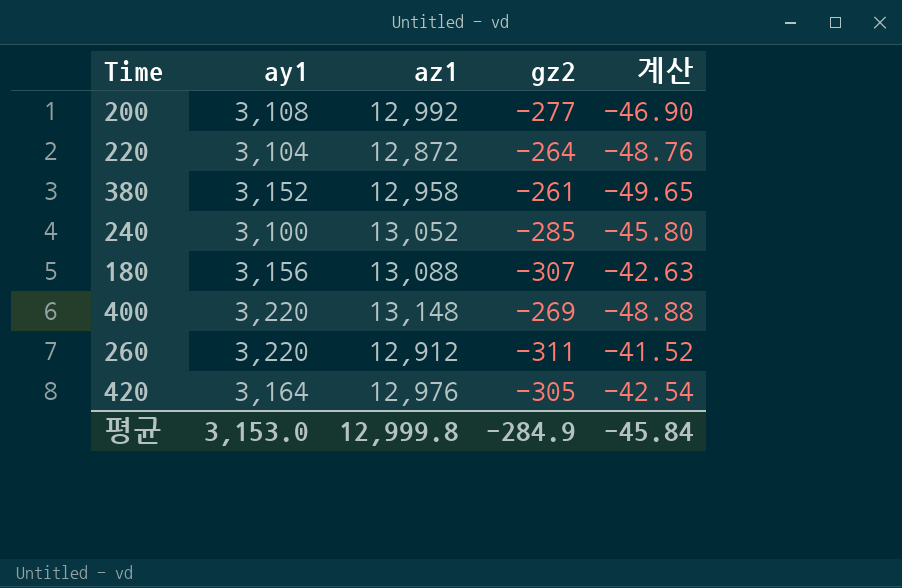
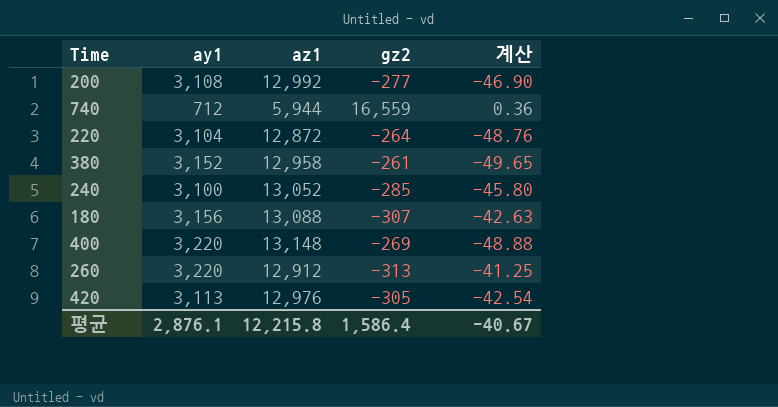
row 740: none -> 712 | 5,944 | 16,559 | 0.36
260 | gz2: -311 -> -313
260 | 계산: -41.52 -> -41.25
420 | ay1: 3,164 -> 3,113
평균 | ay1: 3,153.0 -> 2,876.1
평균 | az1: 12,999.8 -> 12,215.8
평균 | gz2: -284.9 -> 1,586.4
평균 | 계산: -45.84 -> -40.67

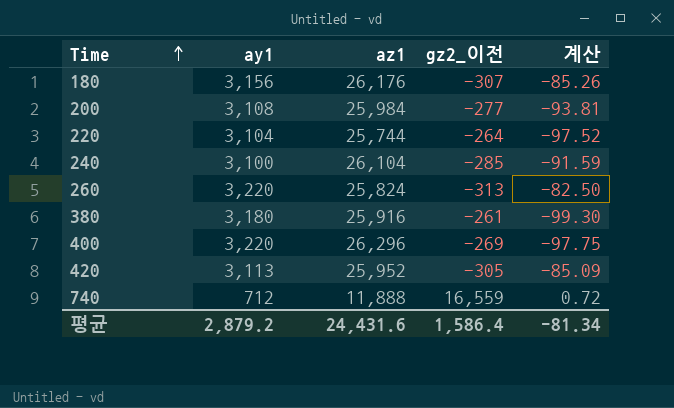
row order: none -> Time ascending
column name: gz2 -> gz2_이전
180 | az1: 13,088 -> 26,176
180 | 계산: -42.63 -> -85.26
200 | az1: 12,992 -> 25,984
200 | 계산: -46.90 -> -93.81
220 | az1: 12,872 -> 25,744
220 | 계산: -48.76 -> -97.52
240 | az1: 13,052 -> 26,104
240 | 계산: -45.80 -> -91.59
260 | az1: 12,912 -> 25,824
260 | 계산: -41.25 -> -82.50
380 | ay1: 3,152 -> 3,180
380 | az1: 12,958 -> 25,916
380 | 계산: -49.65 -> -99.30
400 | az1: 13,148 -> 26,296
400 | 계산: -48.88 -> -97.75
420 | az1: 12,976 -> 25,952
420 | 계산: -42.54 -> -85.09
740 | az1: 5,944 -> 11,888
740 | 계산: 0.36 -> 0.72
평균 | ay1: 2,876.1 -> 2,879.2
평균 | az1: 12,215.8 -> 24,431.6
평균 | 계산: -40.67 -> -81.34

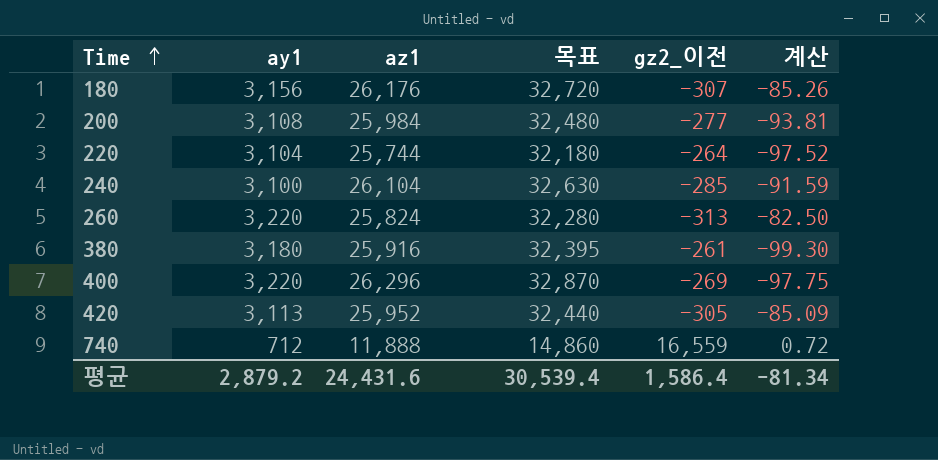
column 목표 | formula: none -> [az1] * 1.25

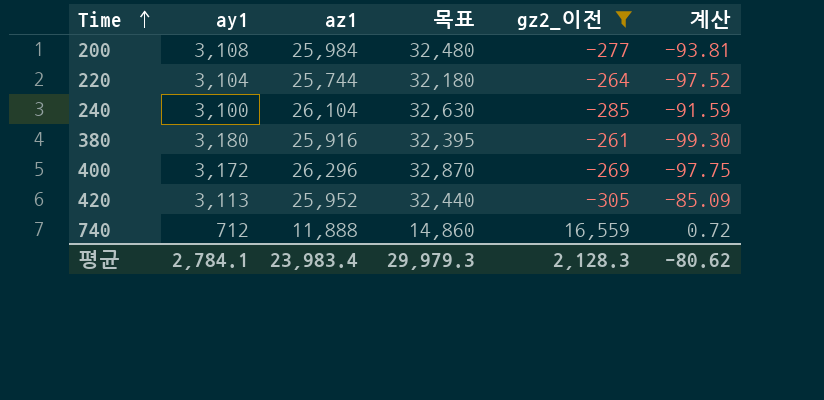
filter: none -> gz2_이전 >= -305
400 | ay1: 3,220 -> 3,172
평균 | ay1: 2,879.2 -> 2,784.1
평균 | az1: 24,431.6 -> 23,983.4
평균 | 목표: 30,539.4 -> 29,979.3
평균 | gz2_이전: 1,586.4 -> 2,128.3
평균 | 계산: -81.34 -> -80.62

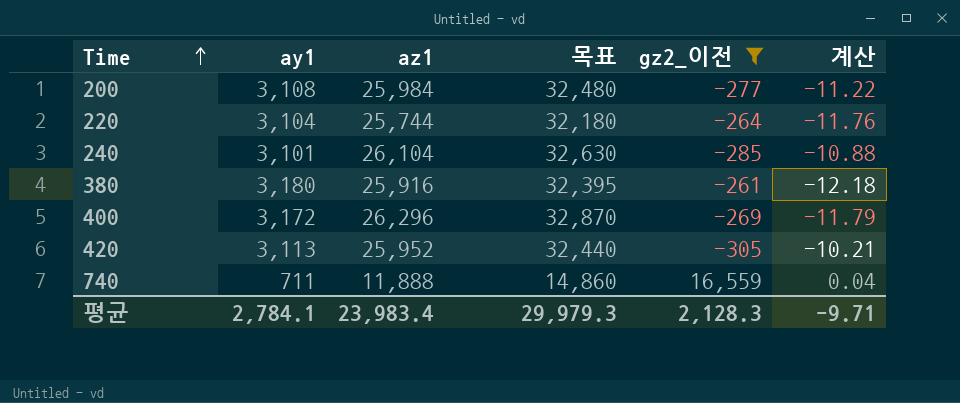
column 계산 | formula: [az1] / [gz2_이전] -> [ay1] / [gz2_이전]
240 | ay1: 3,100 -> 3,101
740 | ay1: 712 -> 711
평균 | 계산: -80.62 -> -9.71

